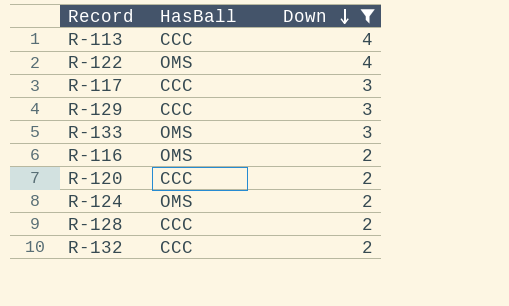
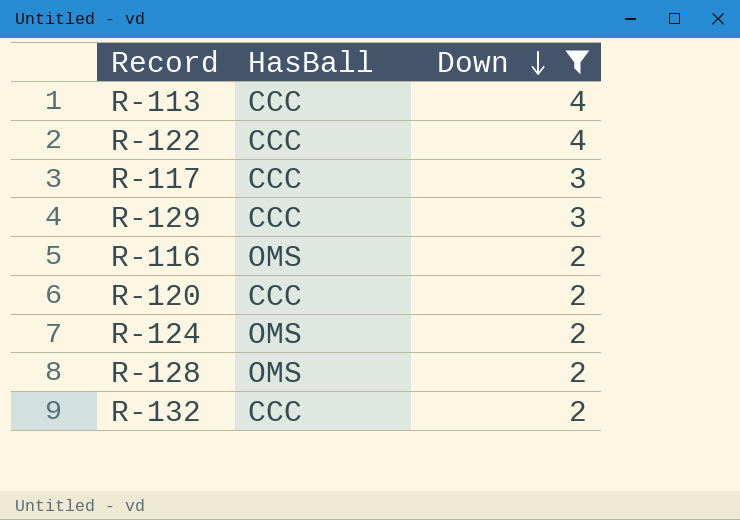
row R-133: OMS | 3 -> none
R-122 | HasBall: OMS -> CCC
R-128 | HasBall: CCC -> OMS

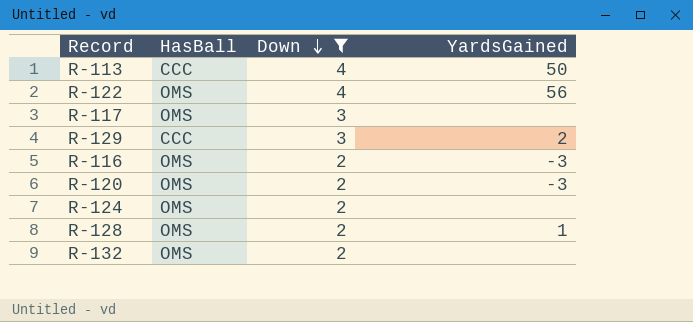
column YardsGained | position: none -> 4
R-122 | HasBall: CCC -> OMS
R-117 | HasBall: CCC -> OMS
R-120 | HasBall: CCC -> OMS
R-132 | HasBall: CCC -> OMS

